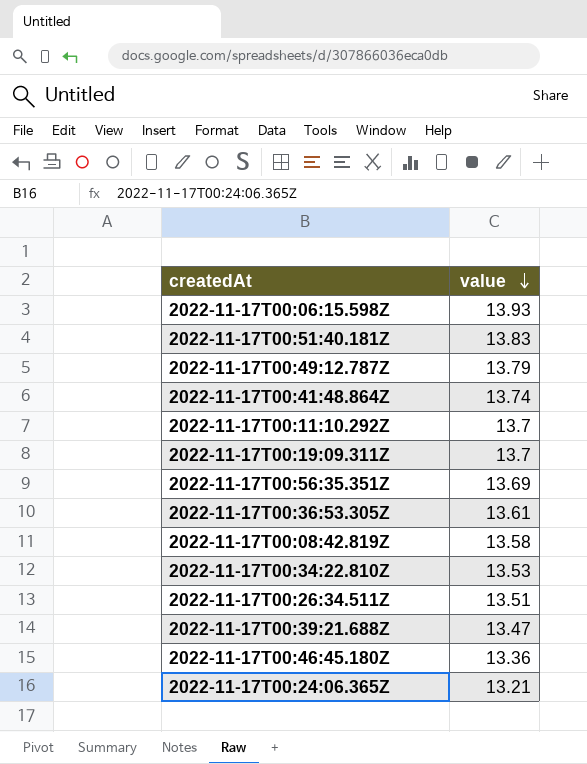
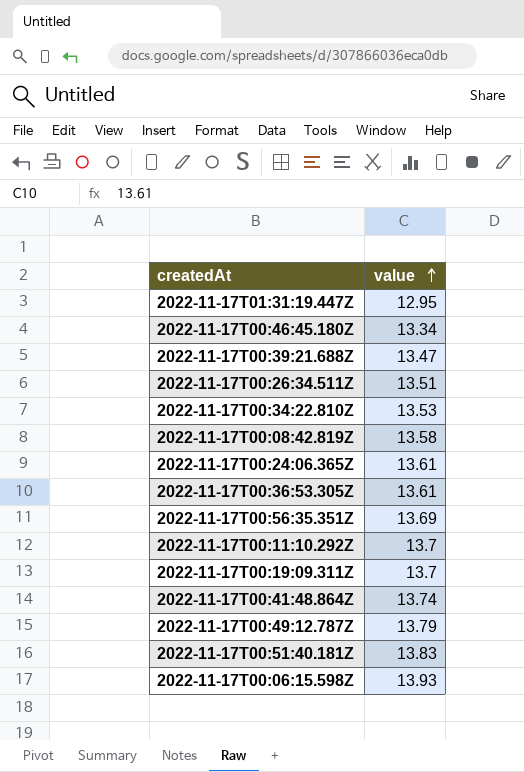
row order: value descending -> value ascending
row 2022-11-17T01:31:19.447Z: none -> 12.95
2022-11-17T00:46:45.180Z | value: 13.36 -> 13.34
2022-11-17T00:24:06.365Z | value: 13.21 -> 13.61

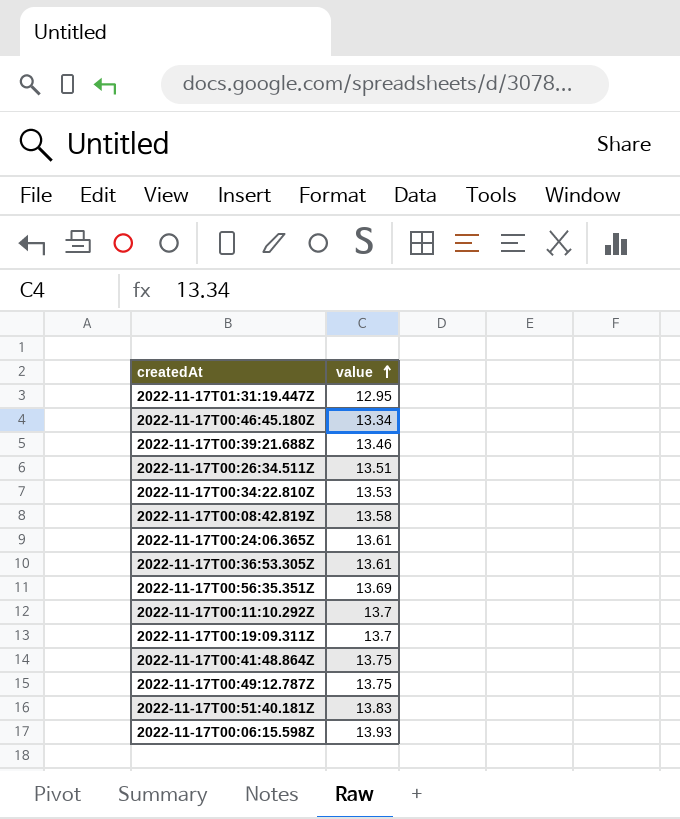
2022-11-17T00:39:21.688Z | value: 13.47 -> 13.46
2022-11-17T00:41:48.864Z | value: 13.74 -> 13.75
2022-11-17T00:49:12.787Z | value: 13.79 -> 13.75

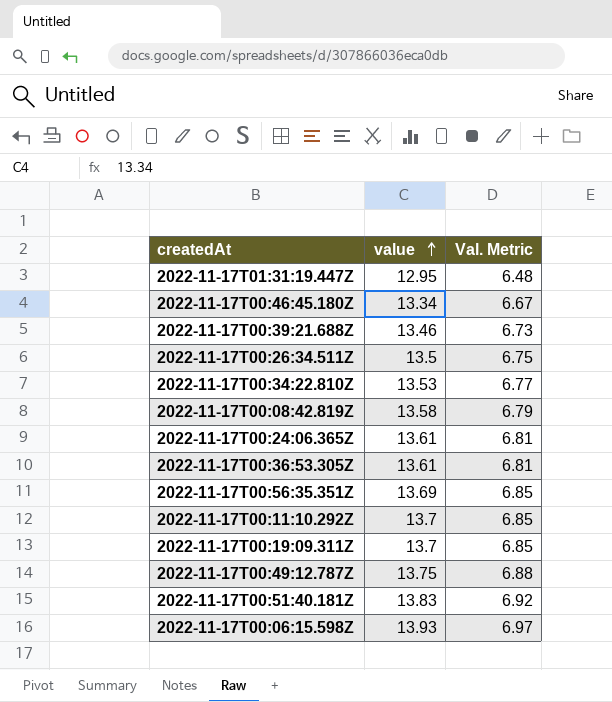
column Val. Metric | formula: none -> [value] * 0.5
row 2022-11-17T00:41:48.864Z: 13.75 -> none
2022-11-17T00:26:34.511Z | value: 13.51 -> 13.5

